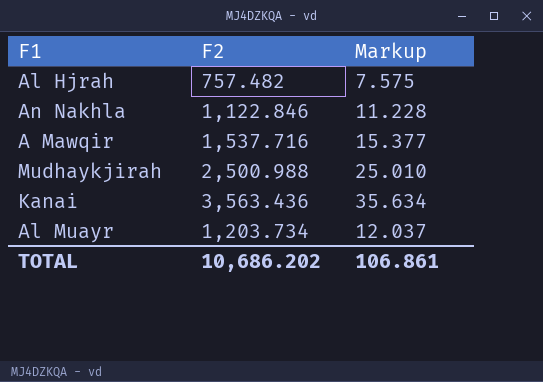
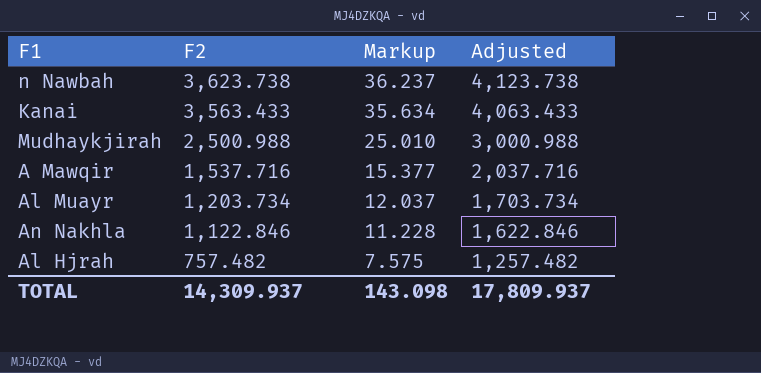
row order: none -> F2 descending
column Adjusted | formula: none -> [F2] + 500
row n Nawbah: none -> 3,623.738 | 36.237 | 4,123.738
Kanai | F2: 3,563.436 -> 3,563.433
TOTAL | F2: 10,686.202 -> 14,309.937
TOTAL | Markup: 106.861 -> 143.098

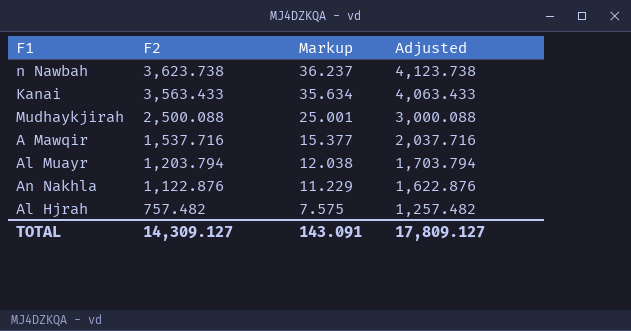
Mudhaykjirah | F2: 2,500.988 -> 2,500.088
Mudhaykjirah | Markup: 25.010 -> 25.001
Mudhaykjirah | Adjusted: 3,000.988 -> 3,000.088
Al Muayr | F2: 1,203.734 -> 1,203.794
Al Muayr | Markup: 12.037 -> 12.038
Al Muayr | Adjusted: 1,703.734 -> 1,703.794
An Nakhla | F2: 1,122.846 -> 1,122.876
An Nakhla | Markup: 11.228 -> 11.229
An Nakhla | Adjusted: 1,622.846 -> 1,622.876
TOTAL | F2: 14,309.937 -> 14,309.127
TOTAL | Markup: 143.098 -> 143.091
TOTAL | Adjusted: 17,809.937 -> 17,809.127

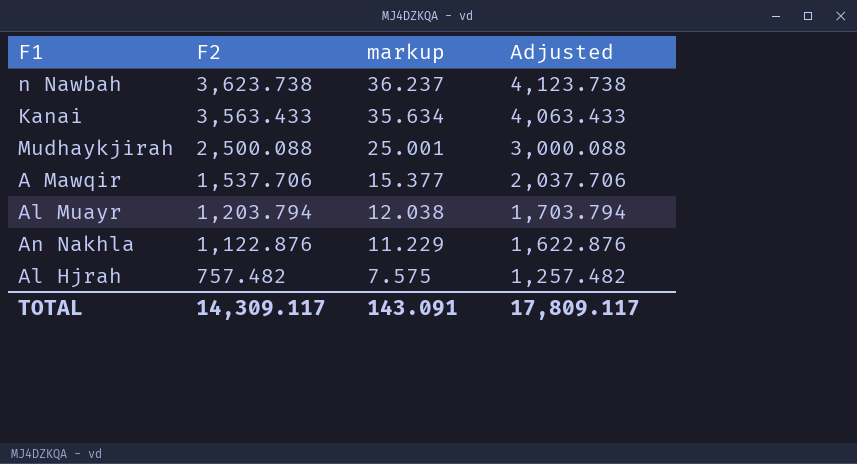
column name: Markup -> markup
A Mawqir | F2: 1,537.716 -> 1,537.706
A Mawqir | Adjusted: 2,037.716 -> 2,037.706
TOTAL | F2: 14,309.127 -> 14,309.117
TOTAL | Adjusted: 17,809.127 -> 17,809.117

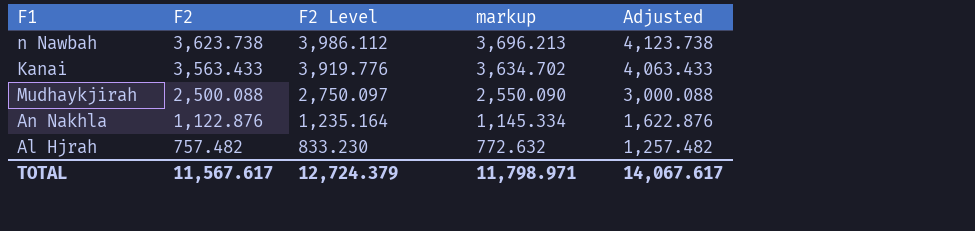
column F2 Level | formula: none -> [F2] * 1.1
column markup | formula: [F2] * 0.01 -> [F2] * 1.02
row A Mawqir: 1,537.706 | 15.377 | 2,037.706 -> none
row Al Muayr: 1,203.794 | 12.038 | 1,703.794 -> none
TOTAL | F2: 14,309.117 -> 11,567.617
TOTAL | markup: 143.091 -> 11,798.971
TOTAL | Adjusted: 17,809.117 -> 14,067.617

